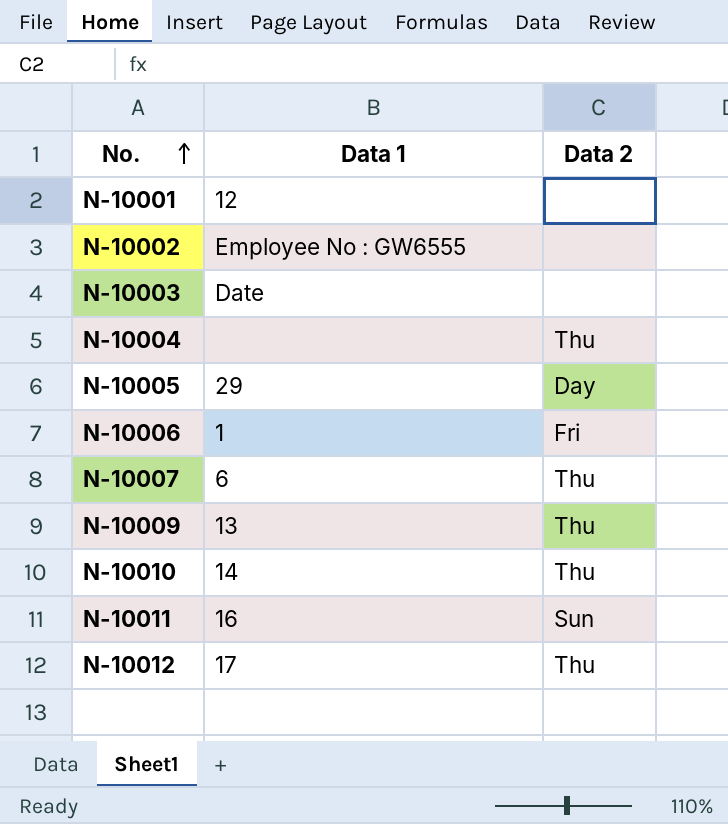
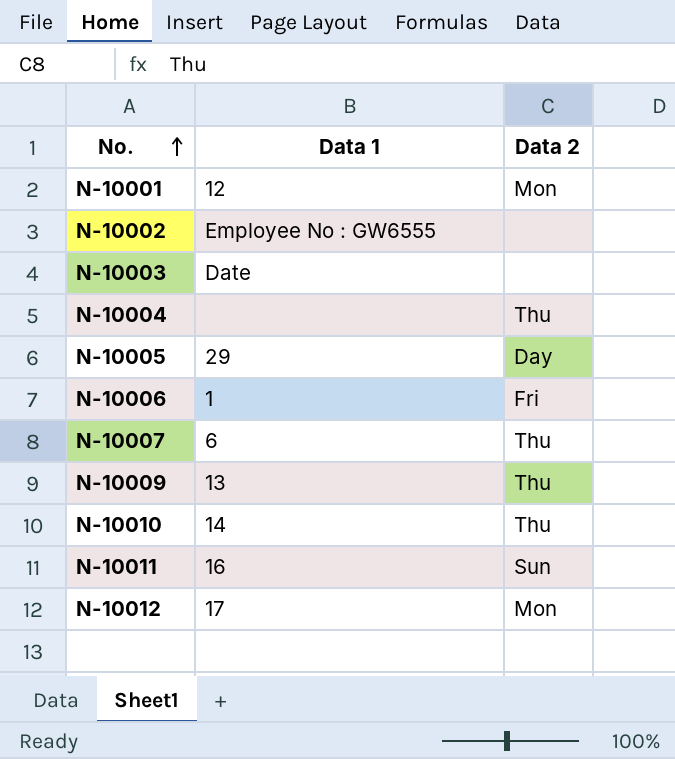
N-10001 | Data 2: none -> Mon
N-10012 | Data 2: Thu -> Mon

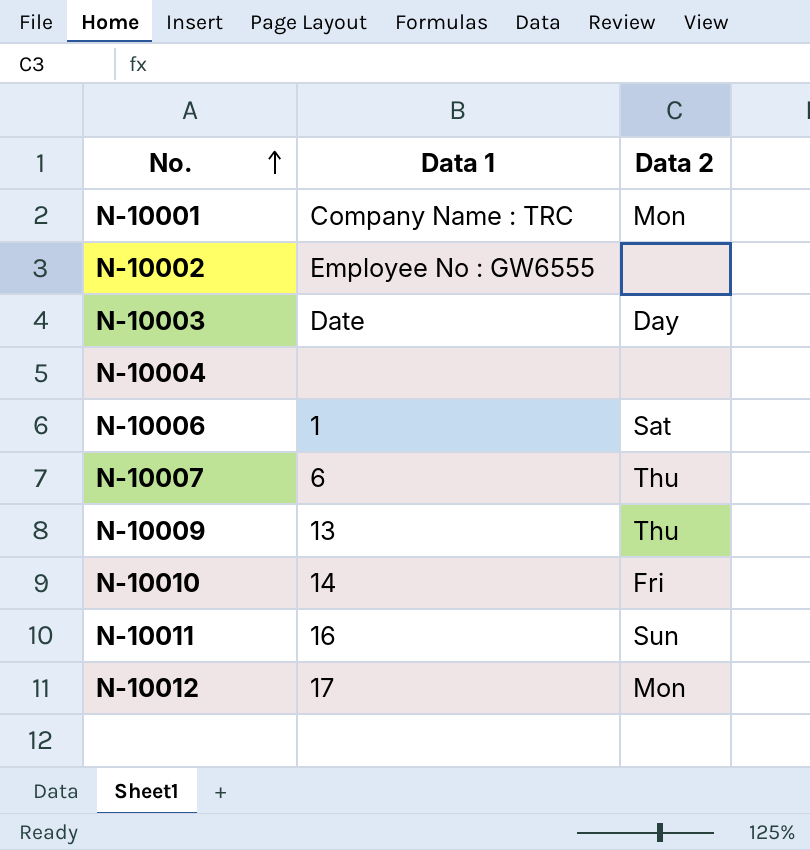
row N-10005: 29 | Day -> none
N-10001 | Data 1: 12 -> Company Name : TRC
N-10003 | Data 2: none -> Day
N-10004 | Data 2: Thu -> none
N-10006 | Data 2: Fri -> Sat
N-10010 | Data 2: Thu -> Fri

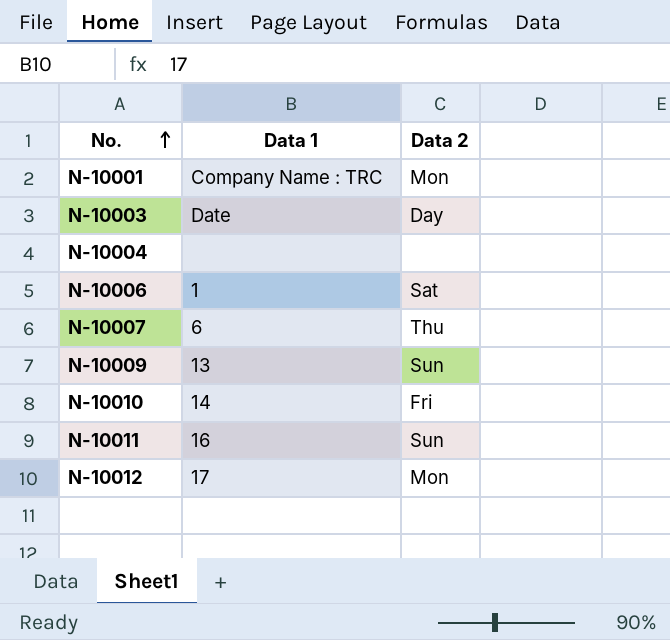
row N-10002: Employee No : GW6555 | none -> none
N-10009 | Data 2: Thu -> Sun

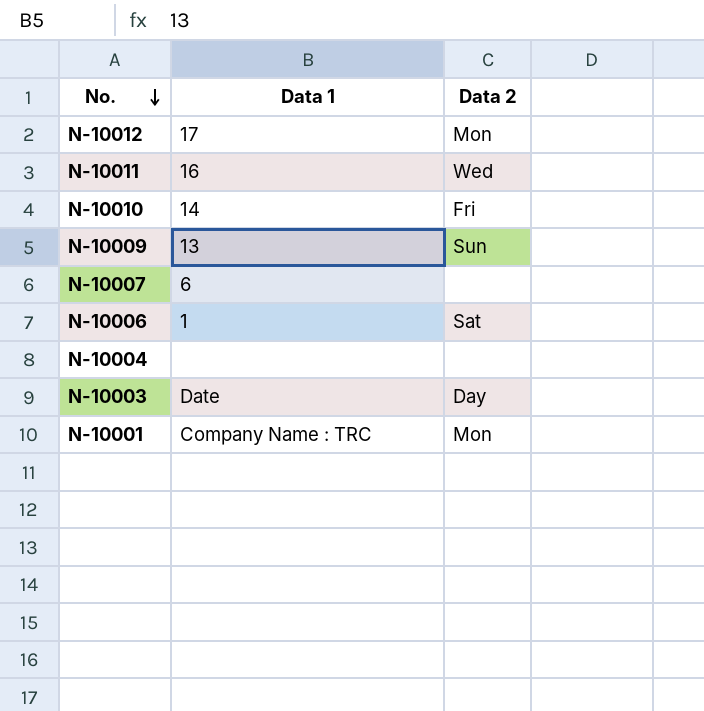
row order: No. ascending -> No. descending
N-10011 | Data 2: Sun -> Wed
N-10007 | Data 2: Thu -> none

